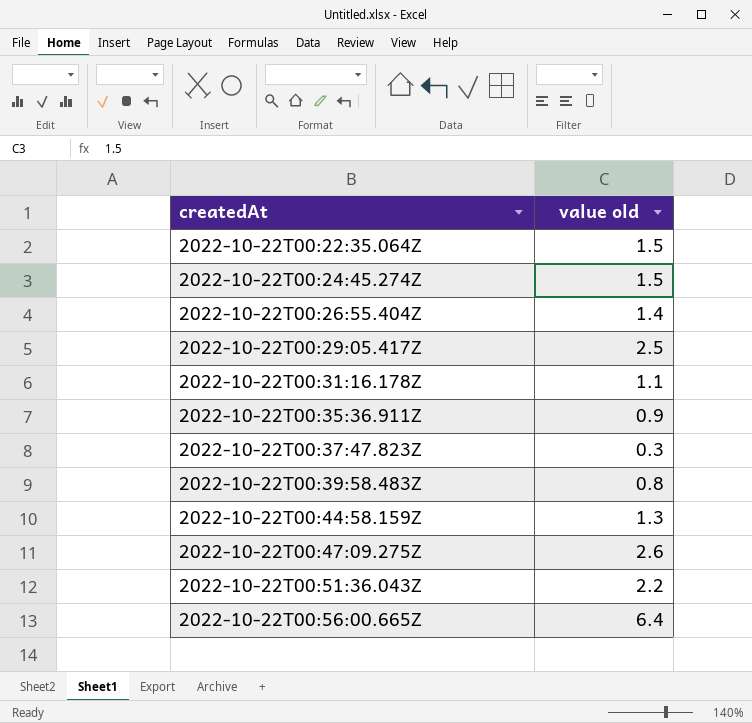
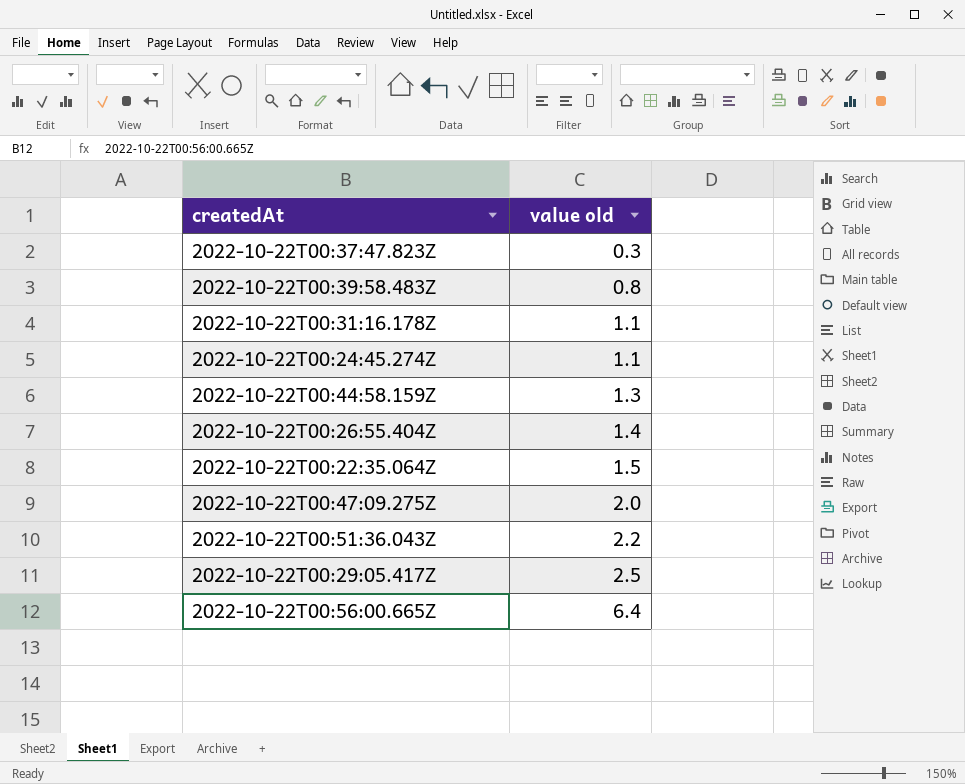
row order: createdAt ascending -> value old ascending
row 2022-10-22T00:35:36.911Z: 0.9 -> none
2022-10-22T00:24:45.274Z | value old: 1.5 -> 1.1
2022-10-22T00:47:09.275Z | value old: 2.6 -> 2.0

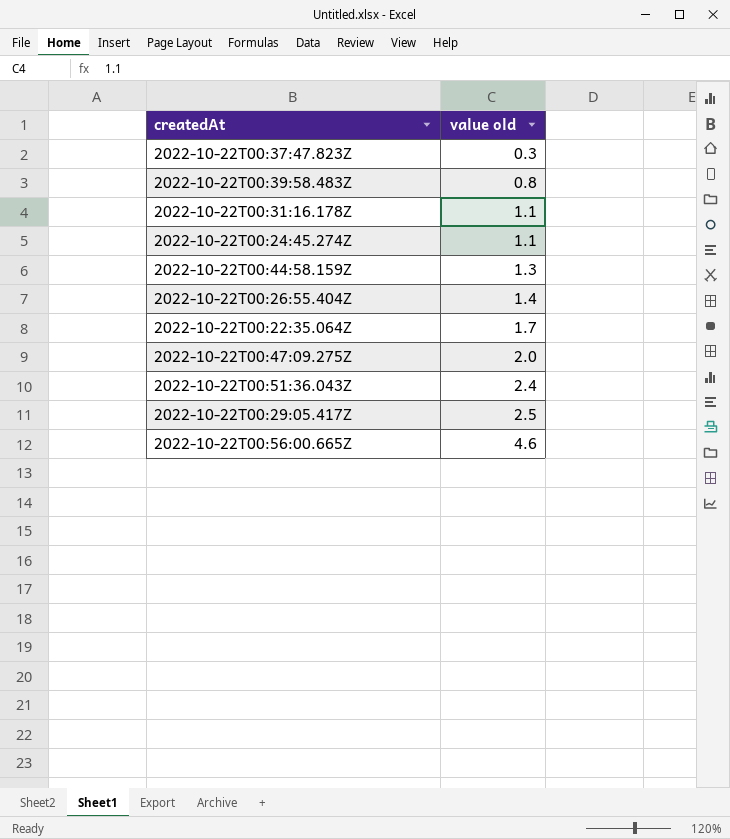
2022-10-22T00:22:35.064Z | value old: 1.5 -> 1.7
2022-10-22T00:51:36.043Z | value old: 2.2 -> 2.4
2022-10-22T00:56:00.665Z | value old: 6.4 -> 4.6

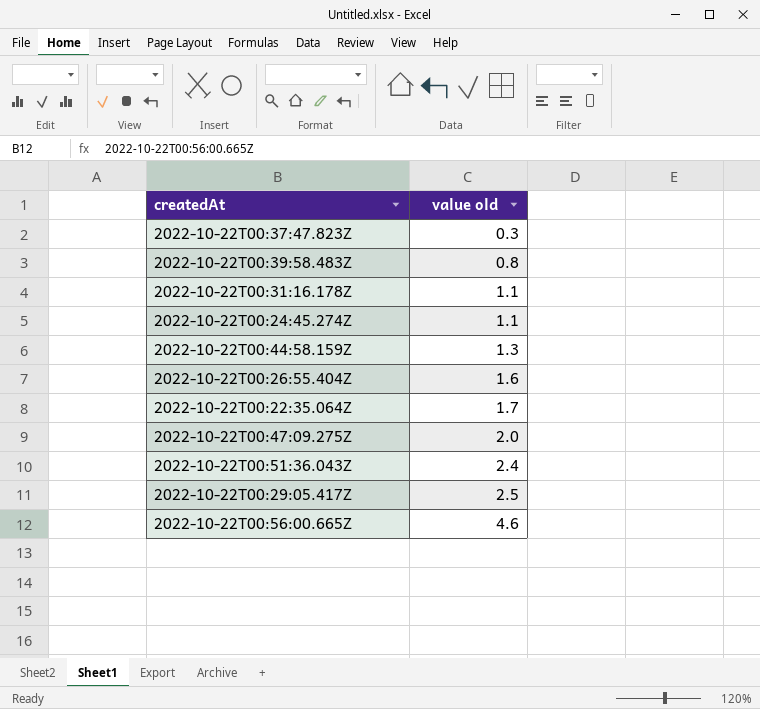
2022-10-22T00:26:55.404Z | value old: 1.4 -> 1.6

